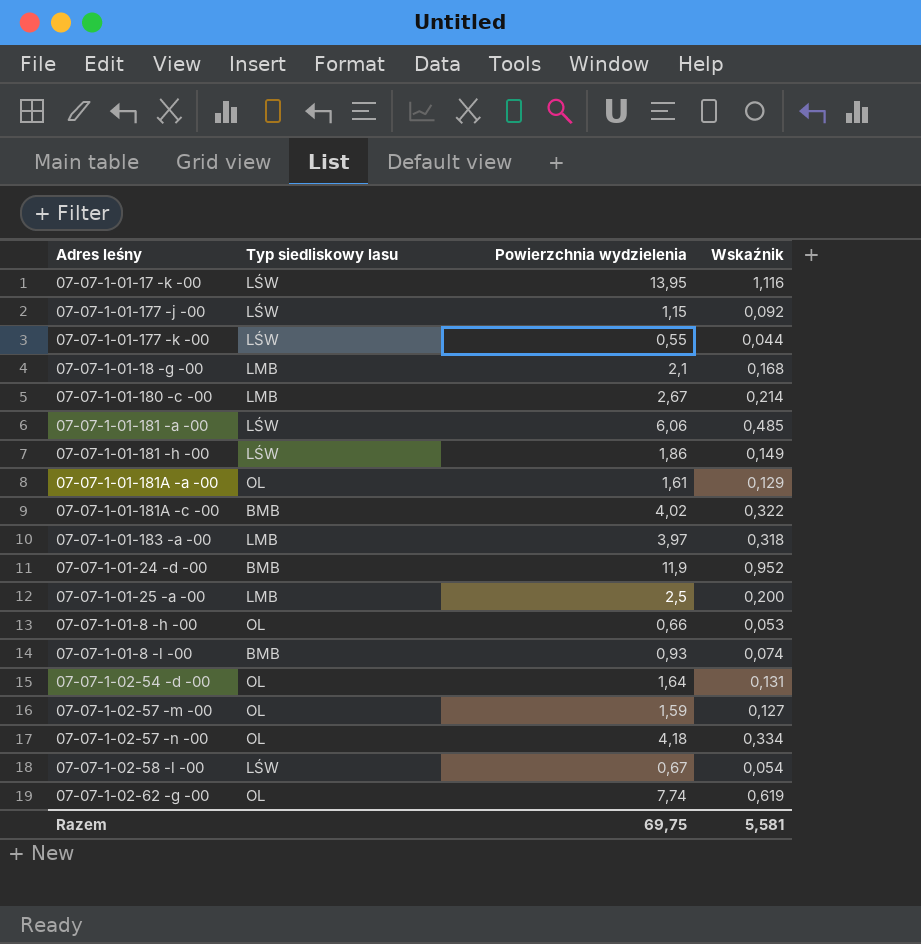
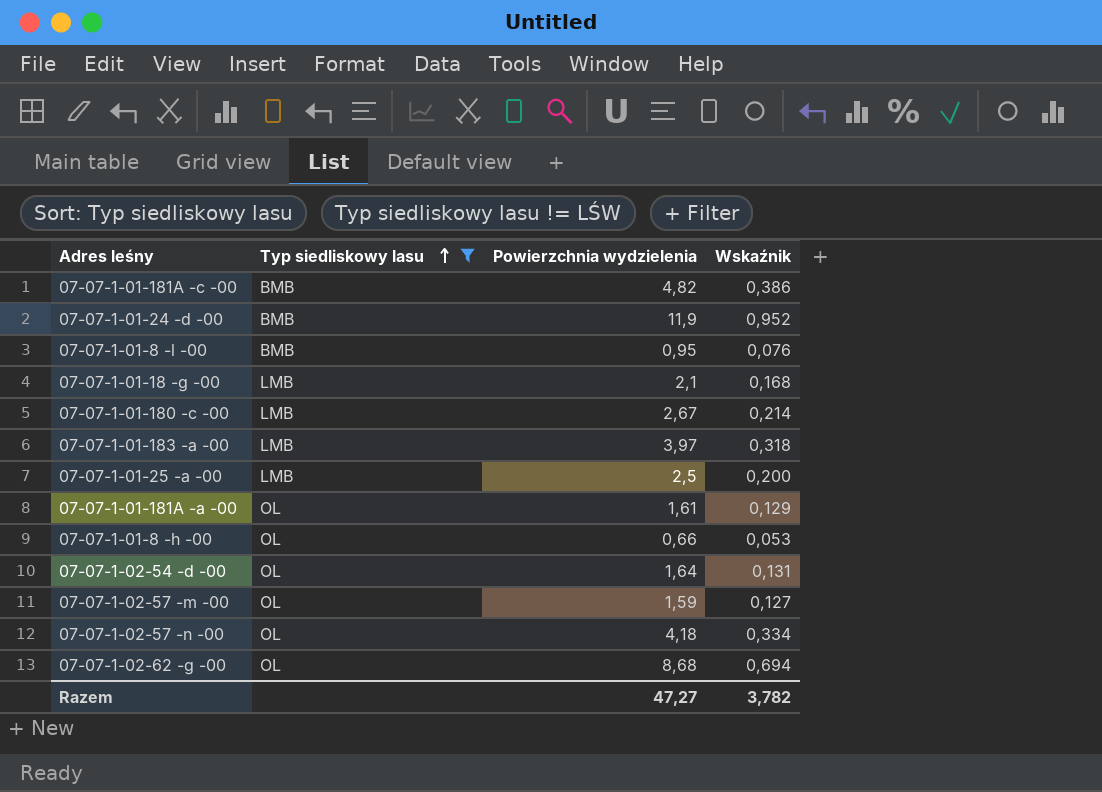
filter: none -> Typ siedliskowy lasu != LŚW
row order: none -> Typ siedliskowy lasu ascending
07-07-1-01-181A -c -00 | Powierzchnia wydzielenia: 4,02 -> 4,82
07-07-1-01-181A -c -00 | Wskaźnik: 0,322 -> 0,386
07-07-1-01-8 -l -00 | Powierzchnia wydzielenia: 0,93 -> 0,95
07-07-1-01-8 -l -00 | Wskaźnik: 0,074 -> 0,076
07-07-1-02-62 -g -00 | Powierzchnia wydzielenia: 7,74 -> 8,68
07-07-1-02-62 -g -00 | Wskaźnik: 0,619 -> 0,694
Razem | Powierzchnia wydzielenia: 69,75 -> 47,27
Razem | Wskaźnik: 5,581 -> 3,782

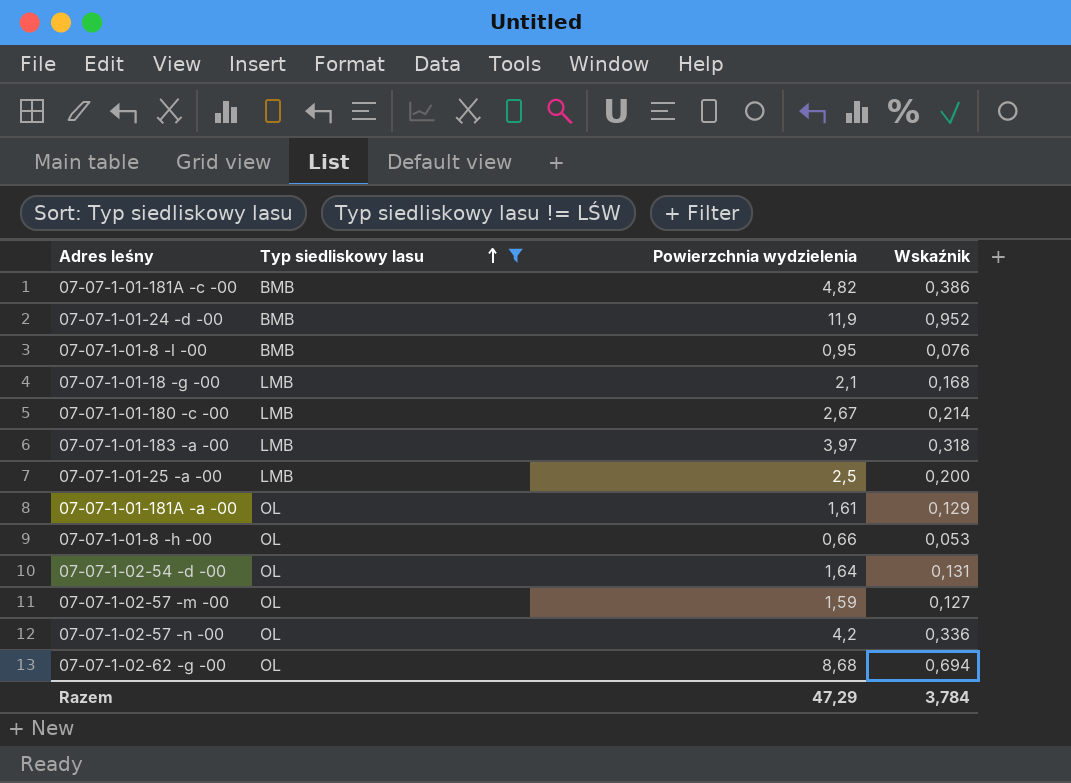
07-07-1-02-57 -n -00 | Powierzchnia wydzielenia: 4,18 -> 4,2
07-07-1-02-57 -n -00 | Wskaźnik: 0,334 -> 0,336
Razem | Powierzchnia wydzielenia: 47,27 -> 47,29
Razem | Wskaźnik: 3,782 -> 3,784

